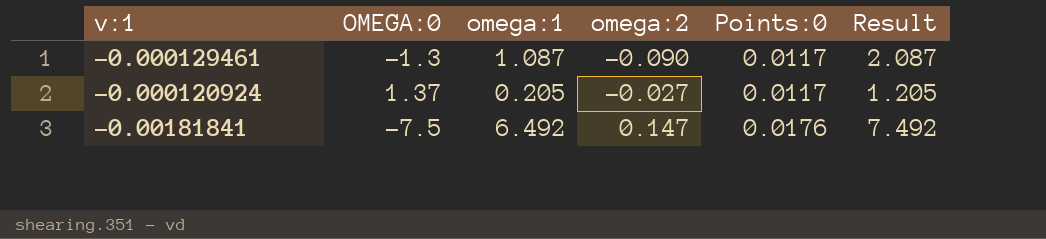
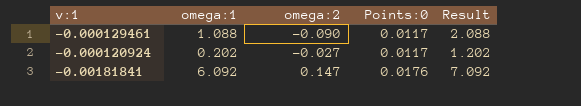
column OMEGA:0 | position: 2 -> none
-0.000129461 | omega:1: 1.087 -> 1.088
-0.000129461 | Result: 2.087 -> 2.088
-0.000120924 | omega:1: 0.205 -> 0.202
-0.000120924 | Result: 1.205 -> 1.202
-0.00181841 | omega:1: 6.492 -> 6.092
-0.00181841 | Result: 7.492 -> 7.092

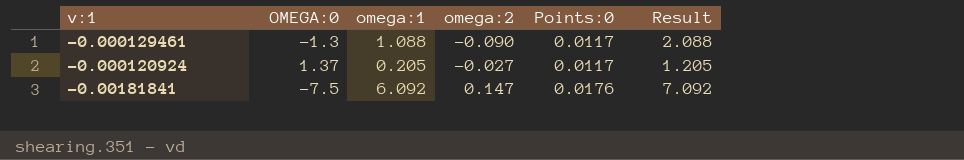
column OMEGA:0 | position: none -> 2
-0.000120924 | omega:1: 0.202 -> 0.205
-0.000120924 | Result: 1.202 -> 1.205

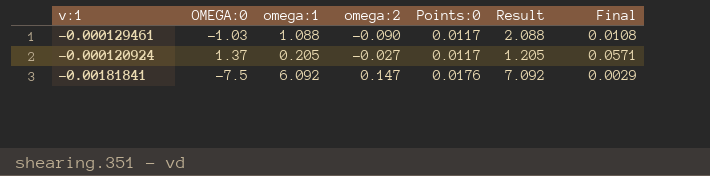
column Final | formula: none -> [Points:0] / [omega:1]
-0.000129461 | OMEGA:0: -1.3 -> -1.03

